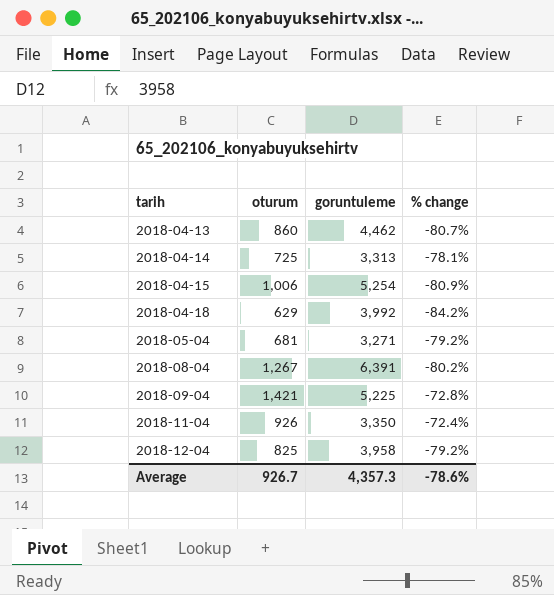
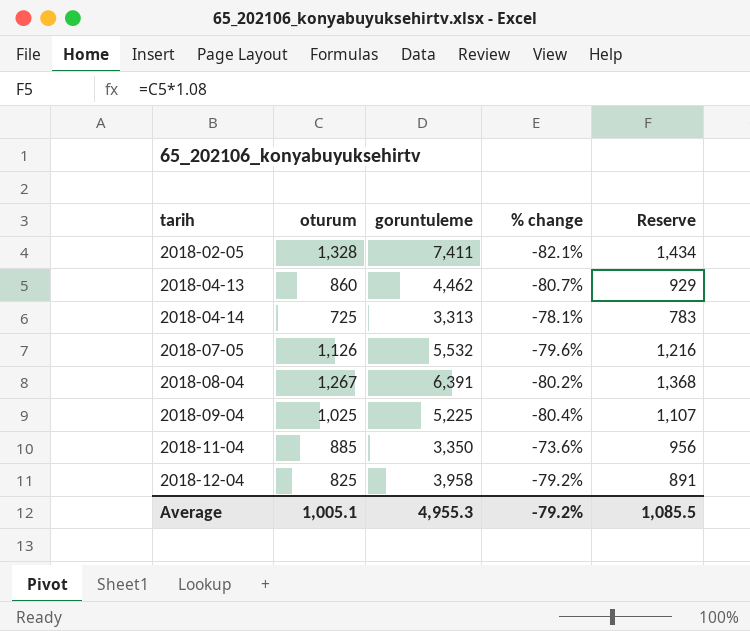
column Reserve | formula: none -> [oturum] * 1.08
row 2018-04-15: 1,006 | 5,254 | -80.9% -> none
row 2018-04-18: 629 | 3,992 | -84.2% -> none
row 2018-05-04: 681 | 3,271 | -79.2% -> none
row 2018-02-05: none -> 1,328 | 7,411 | -82.1% | 1,434
row 2018-07-05: none -> 1,126 | 5,532 | -79.6% | 1,216
2018-09-04 | oturum: 1,421 -> 1,025
2018-09-04 | % change: -72.8% -> -80.4%
2018-11-04 | oturum: 926 -> 885
2018-11-04 | % change: -72.4% -> -73.6%
Average | oturum: 926.7 -> 1,005.1
Average | goruntuleme: 4,357.3 -> 4,955.3
Average | % change: -78.6% -> -79.2%

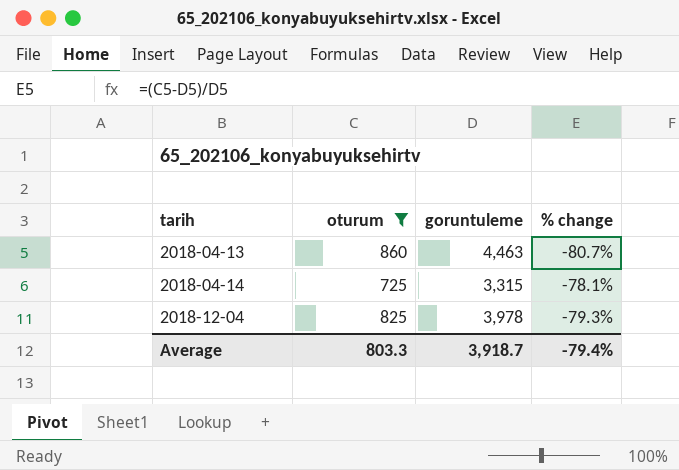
filter: none -> oturum <= 860
column Reserve | formula: [oturum] * 1.08 -> none
2018-04-13 | goruntuleme: 4,462 -> 4,463
2018-04-14 | goruntuleme: 3,313 -> 3,315
2018-12-04 | goruntuleme: 3,958 -> 3,978
2018-12-04 | % change: -79.2% -> -79.3%
Average | oturum: 1,005.1 -> 803.3
Average | goruntuleme: 4,955.3 -> 3,918.7
Average | % change: -79.2% -> -79.4%

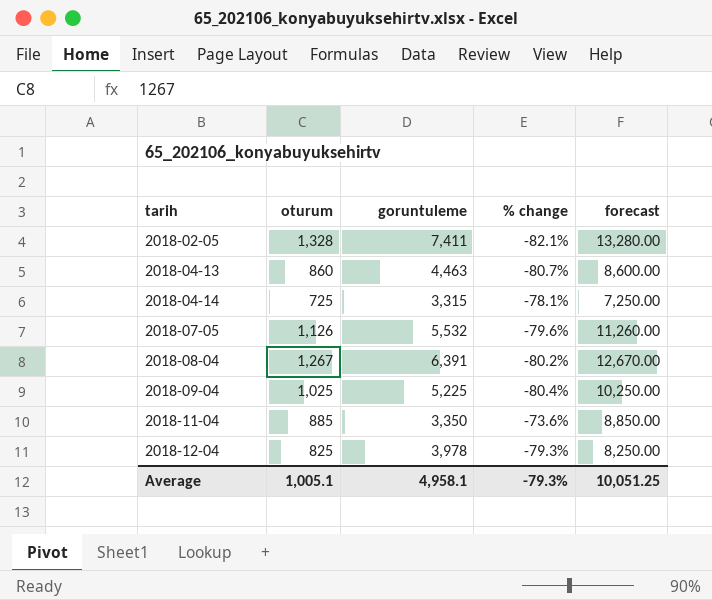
filter: oturum <= 860 -> none
column forecast | formula: none -> [oturum] * 10
Average | oturum: 803.3 -> 1,005.1
Average | goruntuleme: 3,918.7 -> 4,958.1
Average | % change: -79.4% -> -79.3%

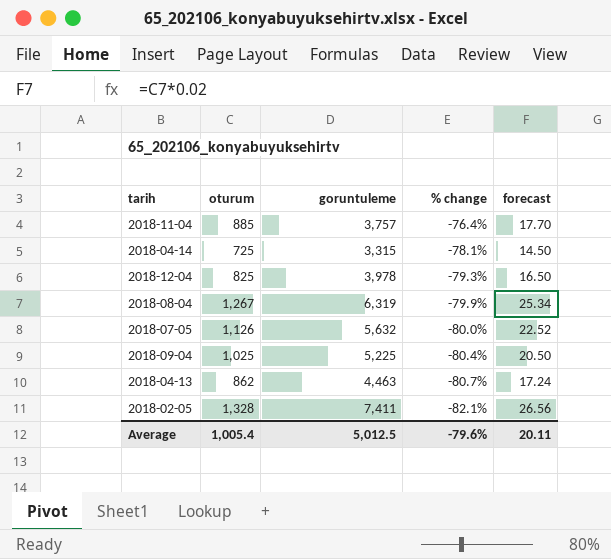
row order: tarih ascending -> % change descending
column forecast | formula: [oturum] * 10 -> [oturum] * 0.02
2018-11-04 | goruntuleme: 3,350 -> 3,757
2018-11-04 | % change: -73.6% -> -76.4%
2018-08-04 | goruntuleme: 6,391 -> 6,319
2018-08-04 | % change: -80.2% -> -79.9%
2018-07-05 | goruntuleme: 5,532 -> 5,632
2018-07-05 | % change: -79.6% -> -80.0%
2018-04-13 | oturum: 860 -> 862
Average | oturum: 1,005.1 -> 1,005.4
Average | goruntuleme: 4,958.1 -> 5,012.5
Average | % change: -79.3% -> -79.6%
Average | forecast: 10,051.25 -> 20.11

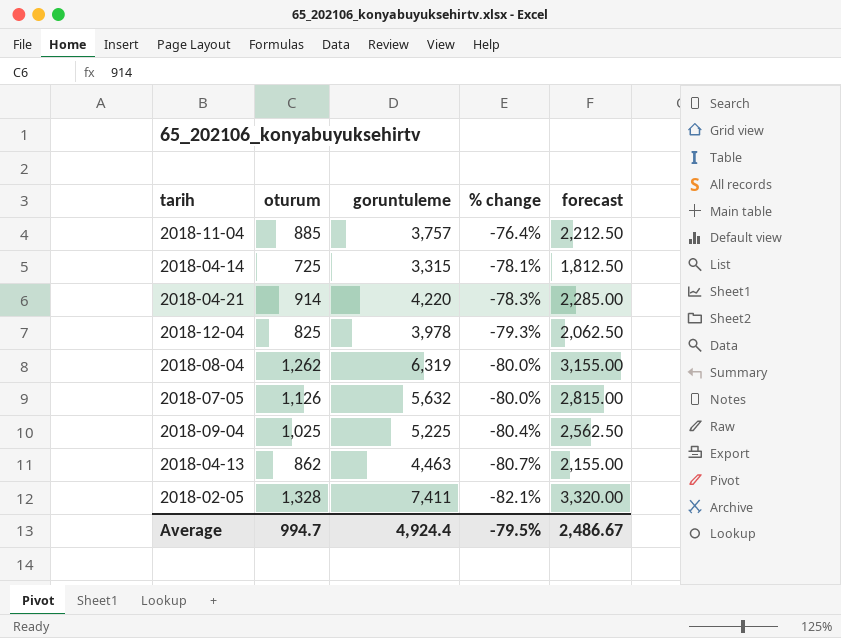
column forecast | formula: [oturum] * 0.02 -> [oturum] * 2.5
row 2018-04-21: none -> 914 | 4,220 | -78.3% | 2,285.00
2018-08-04 | oturum: 1,267 -> 1,262
2018-08-04 | % change: -79.9% -> -80.0%
Average | oturum: 1,005.4 -> 994.7
Average | goruntuleme: 5,012.5 -> 4,924.4
Average | % change: -79.6% -> -79.5%
Average | forecast: 20.11 -> 2,486.67

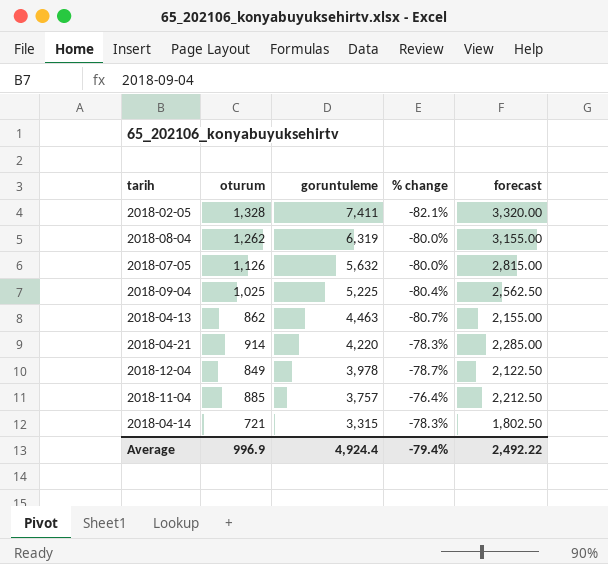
row order: % change descending -> goruntuleme descending
2018-12-04 | oturum: 825 -> 849
2018-12-04 | % change: -79.3% -> -78.7%
2018-12-04 | forecast: 2,062.50 -> 2,122.50
2018-04-14 | oturum: 725 -> 721
2018-04-14 | % change: -78.1% -> -78.3%
2018-04-14 | forecast: 1,812.50 -> 1,802.50
Average | oturum: 994.7 -> 996.9
Average | % change: -79.5% -> -79.4%
Average | forecast: 2,486.67 -> 2,492.22

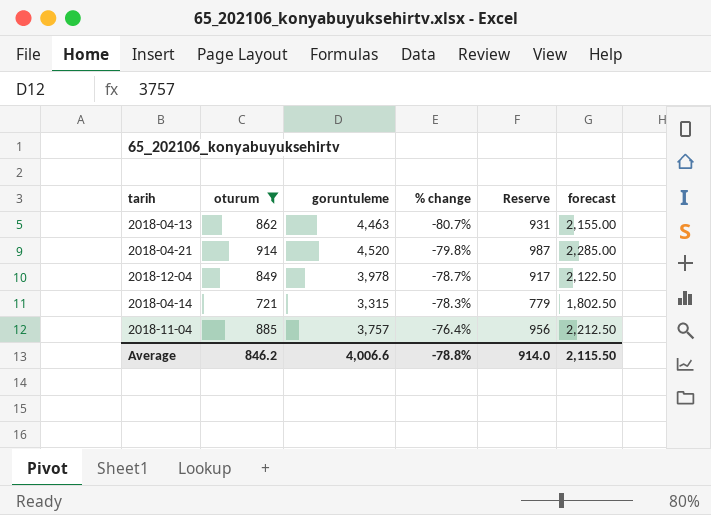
filter: none -> oturum <= 914
row order: goruntuleme descending -> % change ascending
column Reserve | formula: none -> [oturum] * 1.08
2018-04-21 | goruntuleme: 4,220 -> 4,520
2018-04-21 | % change: -78.3% -> -79.8%
Average | oturum: 996.9 -> 846.2
Average | goruntuleme: 4,924.4 -> 4,006.6
Average | % change: -79.4% -> -78.8%
Average | forecast: 2,492.22 -> 2,115.50

